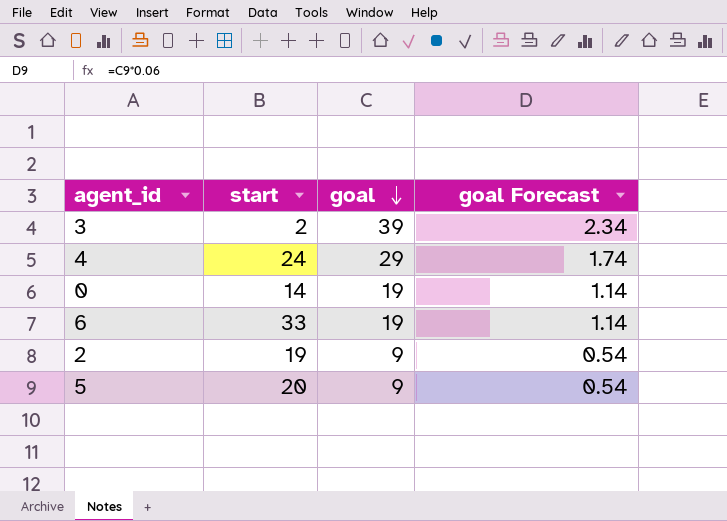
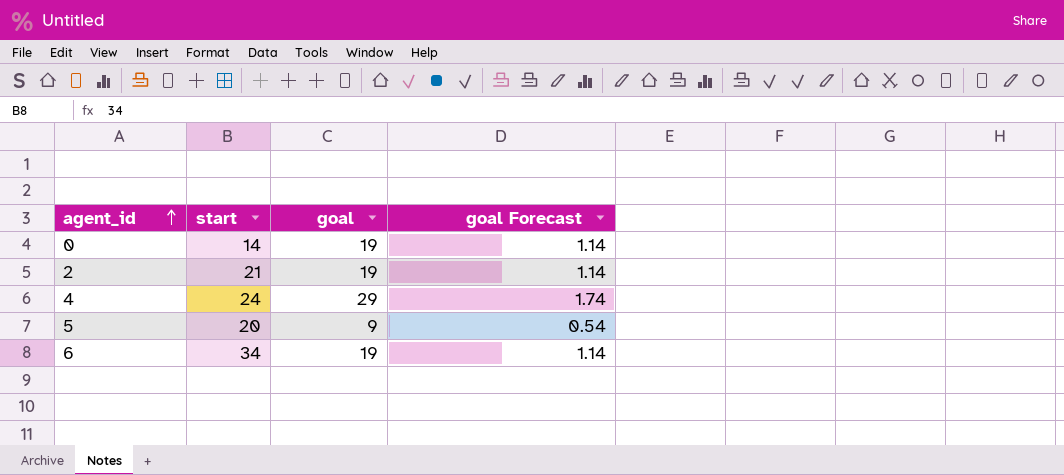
row order: goal descending -> agent_id ascending
row 3: 2 | 39 | 2.34 -> none
2 | start: 19 -> 21
2 | goal: 9 -> 19
2 | goal Forecast: 0.54 -> 1.14
6 | start: 33 -> 34

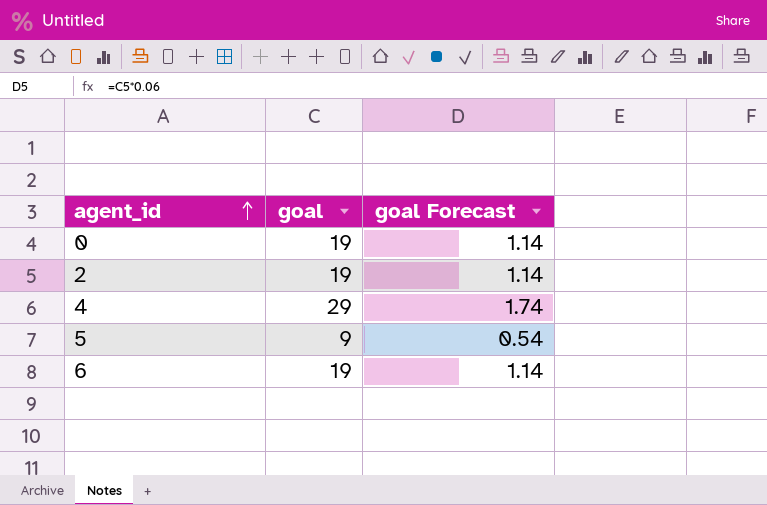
column start | position: 2 -> none

